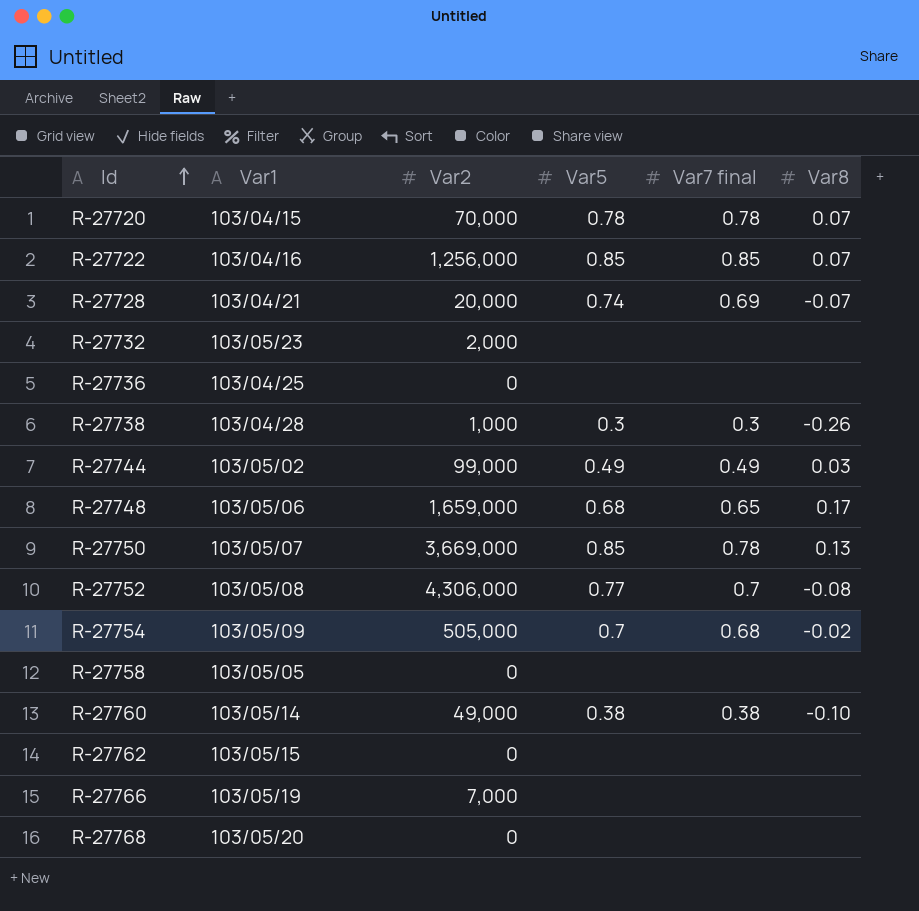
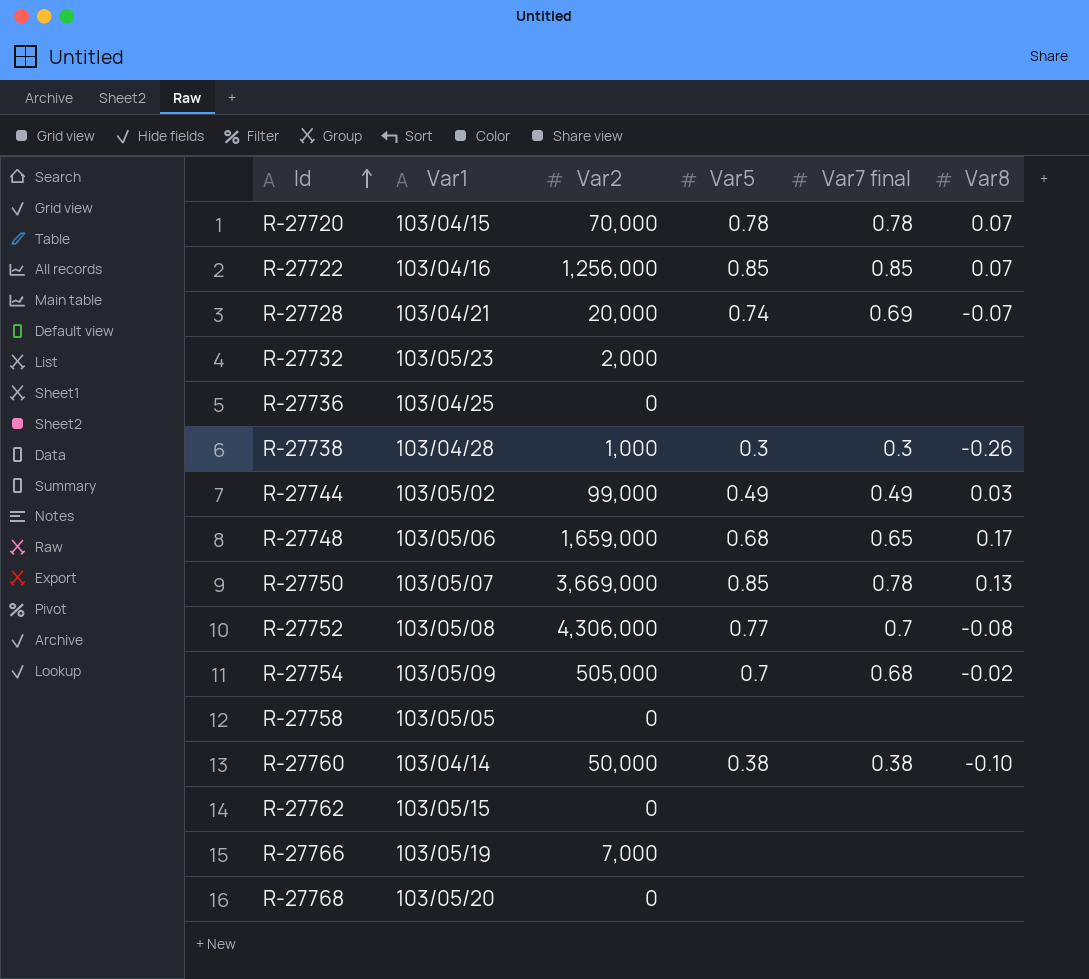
R-27760 | Var1: 103/05/14 -> 103/04/14
R-27760 | Var2: 49,000 -> 50,000

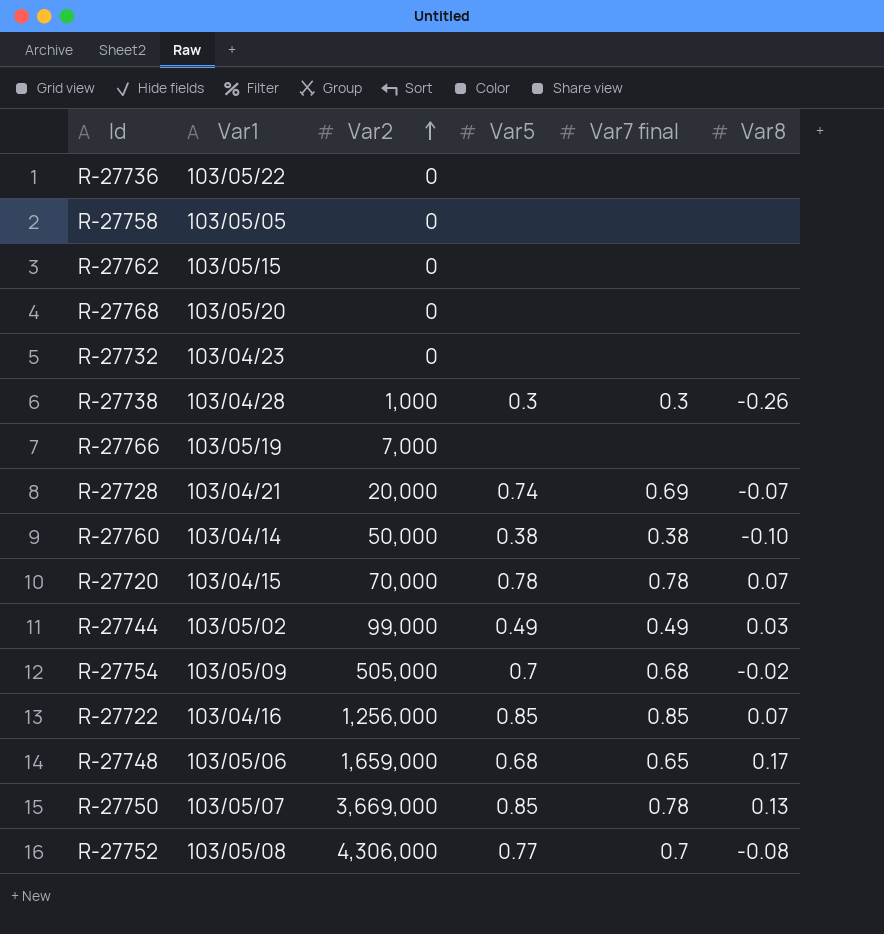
row order: Id ascending -> Var2 ascending
R-27736 | Var1: 103/04/25 -> 103/05/22
R-27732 | Var1: 103/05/23 -> 103/04/23
R-27732 | Var2: 2,000 -> 0

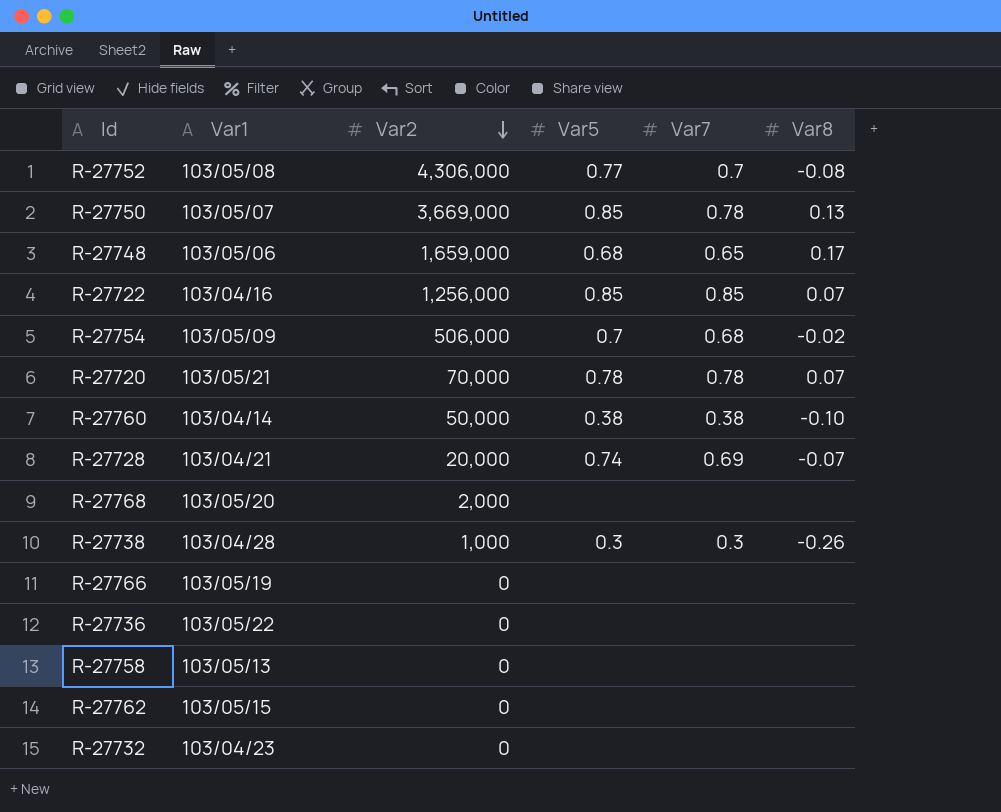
row order: Var2 ascending -> Var2 descending
column name: Var7 final -> Var7
row R-27744: 103/05/02 | 99,000 | 0.49 | 0.49 | 0.03 -> none
R-27754 | Var2: 505,000 -> 506,000
R-27720 | Var1: 103/04/15 -> 103/05/21
R-27768 | Var2: 0 -> 2,000
R-27766 | Var2: 7,000 -> 0
R-27758 | Var1: 103/05/05 -> 103/05/13

